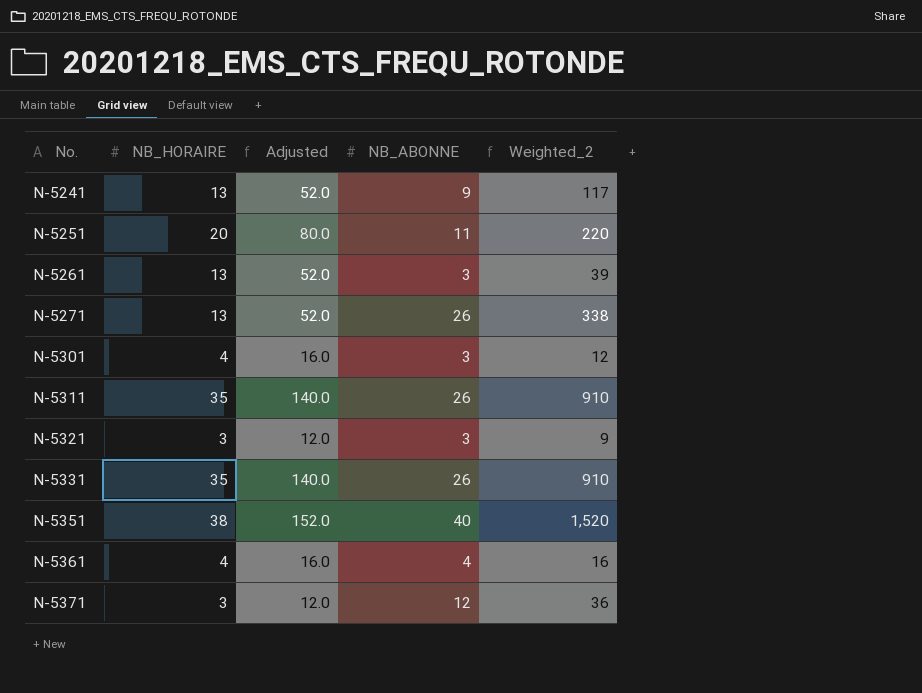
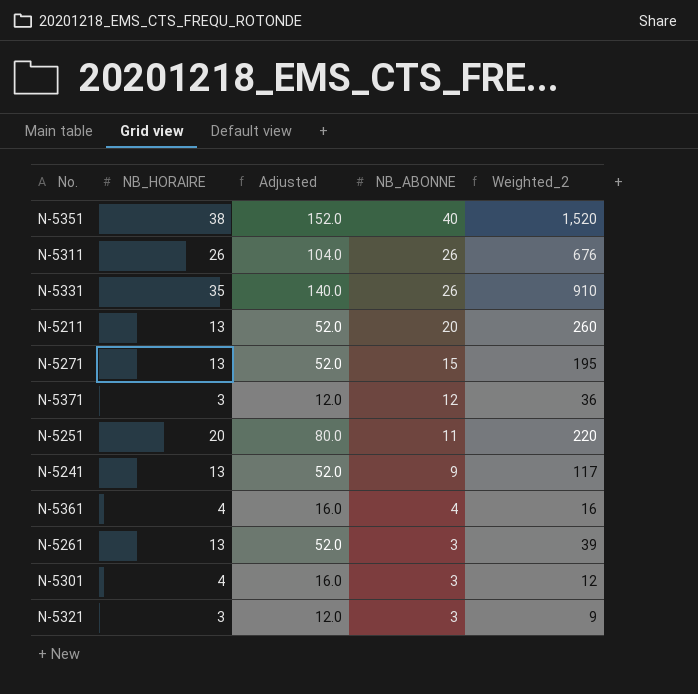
row order: No. ascending -> NB_ABONNE descending
N-5311 | NB_HORAIRE: 35 -> 26
N-5311 | Adjusted: 140.0 -> 104.0
N-5311 | Weighted_2: 910 -> 676
row N-5211: none -> 13 | 52.0 | 20 | 260
N-5271 | NB_ABONNE: 26 -> 15
N-5271 | Weighted_2: 338 -> 195

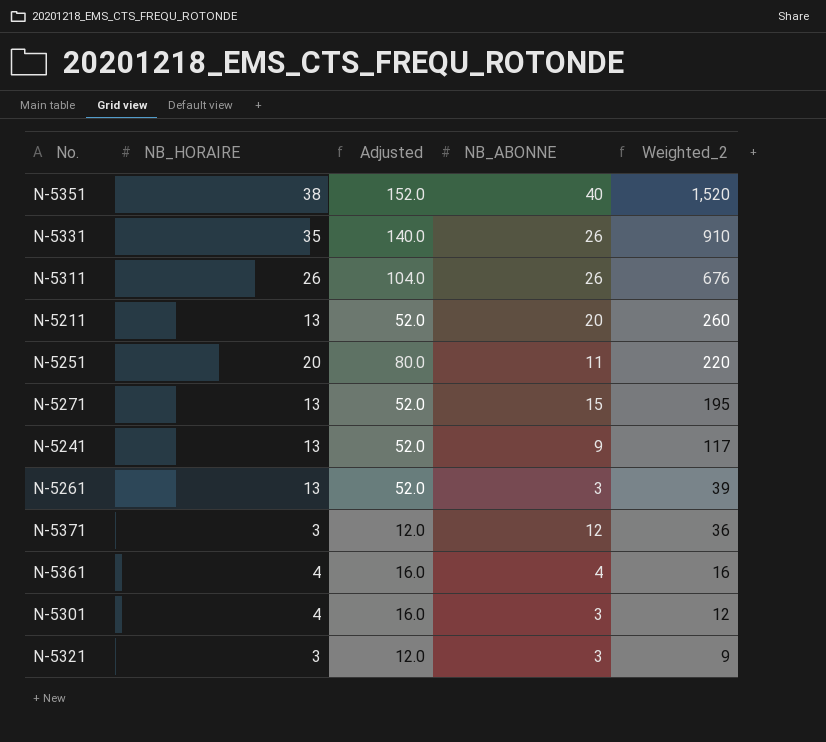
row order: NB_ABONNE descending -> Weighted_2 descending

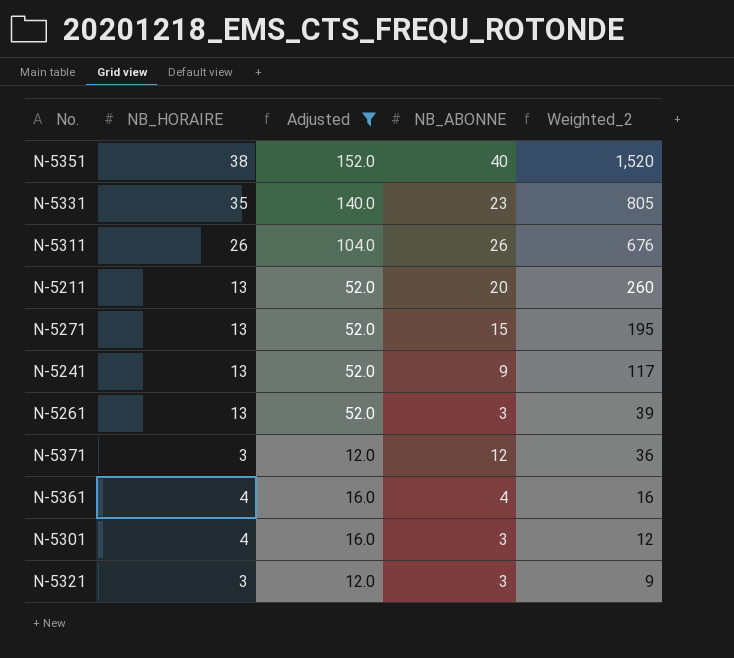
filter: none -> Adjusted != 80.0
N-5331 | NB_ABONNE: 26 -> 23
N-5331 | Weighted_2: 910 -> 805

